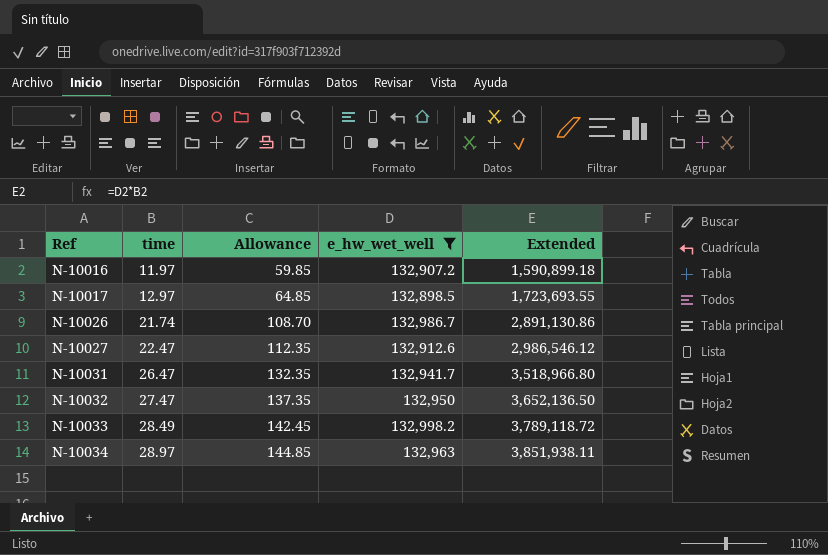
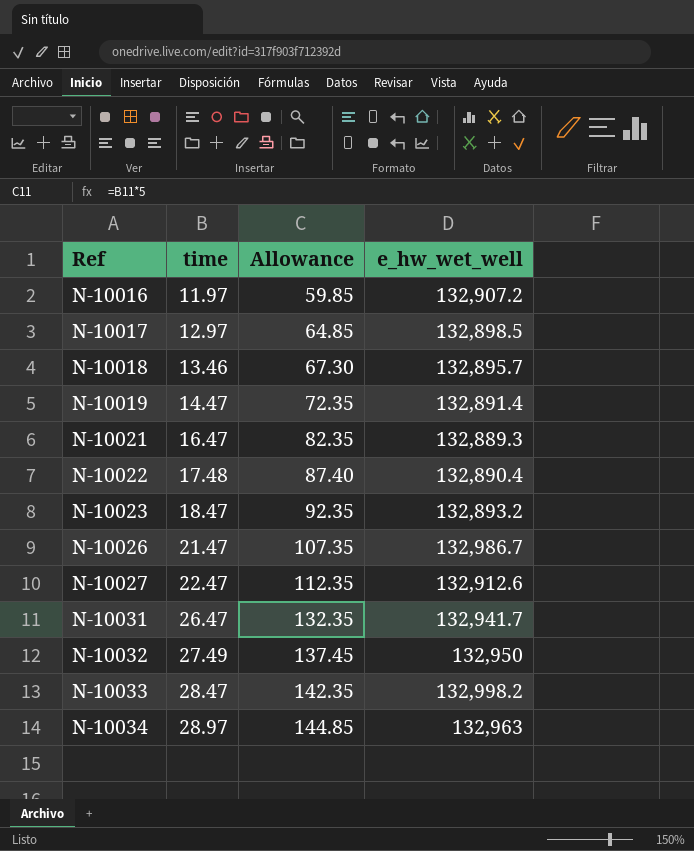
filter: e_hw_wet_well >= 132,898.5 -> none
column Extended | formula: [time] * [e_hw_wet_well] -> none
N-10026 | time: 21.74 -> 21.47
N-10026 | Allowance: 108.70 -> 107.35
N-10032 | time: 27.47 -> 27.49
N-10032 | Allowance: 137.35 -> 137.45
N-10033 | time: 28.49 -> 28.47
N-10033 | Allowance: 142.45 -> 142.35

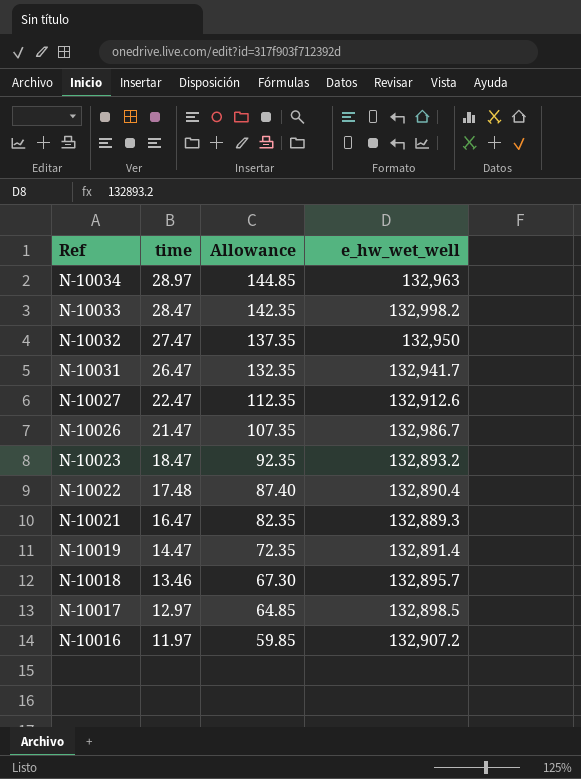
row order: Ref ascending -> Ref descending
N-10032 | time: 27.49 -> 27.47
N-10032 | Allowance: 137.45 -> 137.35

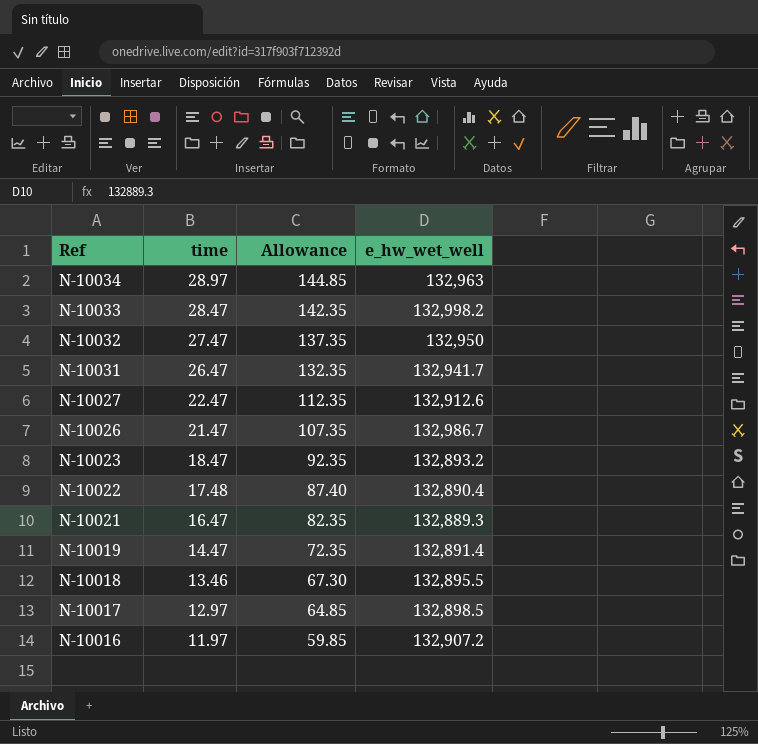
N-10018 | e_hw_wet_well: 132,895.7 -> 132,895.5

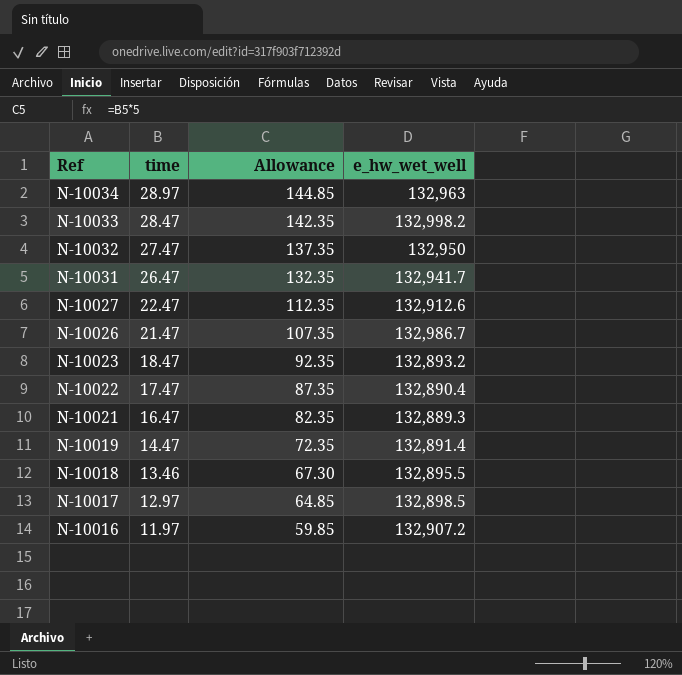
N-10022 | time: 17.48 -> 17.47
N-10022 | Allowance: 87.40 -> 87.35

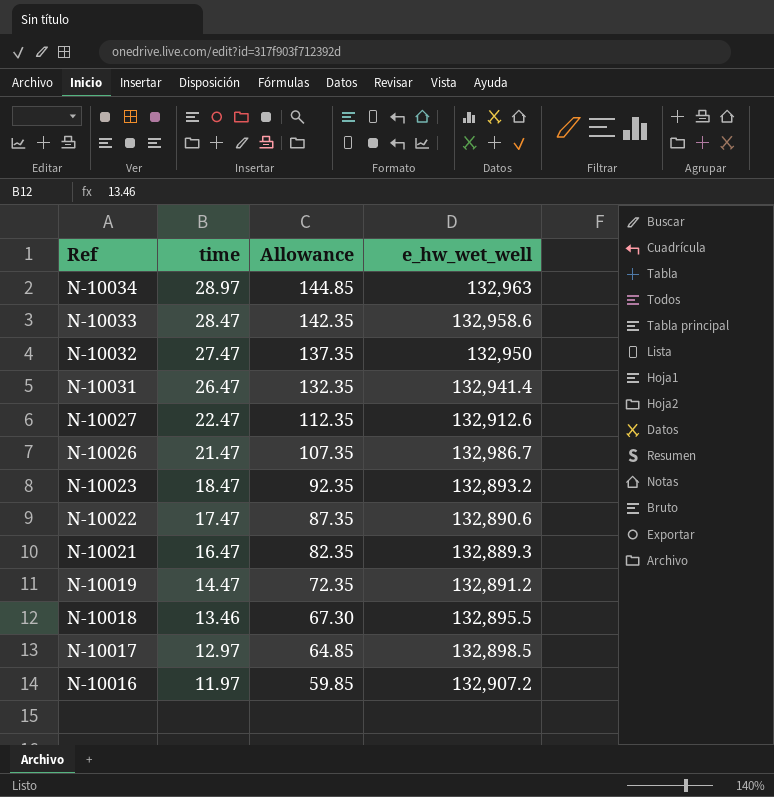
N-10033 | e_hw_wet_well: 132,998.2 -> 132,958.6
N-10031 | e_hw_wet_well: 132,941.7 -> 132,941.4
N-10022 | e_hw_wet_well: 132,890.4 -> 132,890.6
N-10019 | e_hw_wet_well: 132,891.4 -> 132,891.2

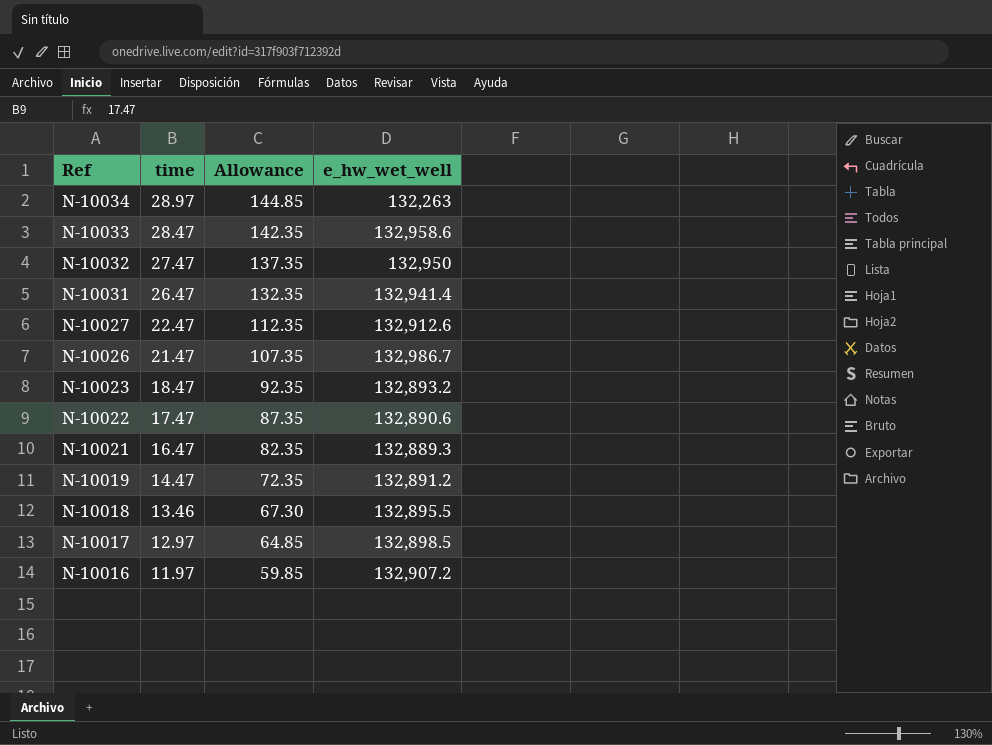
N-10034 | e_hw_wet_well: 132,963 -> 132,263

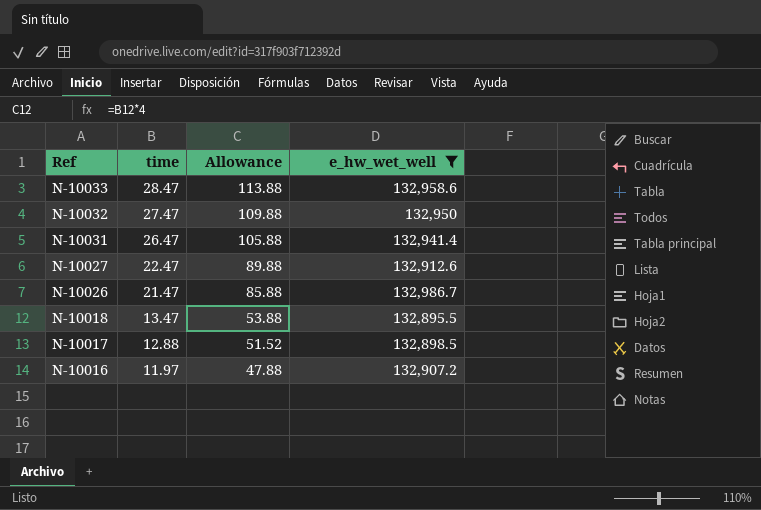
filter: none -> e_hw_wet_well >= 132,895.5
column Allowance | formula: [time] * 5 -> [time] * 4
N-10018 | time: 13.46 -> 13.47
N-10017 | time: 12.97 -> 12.88

